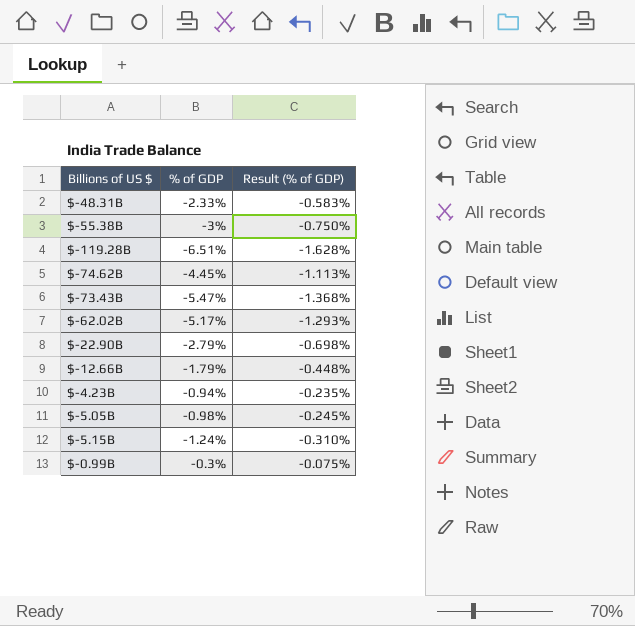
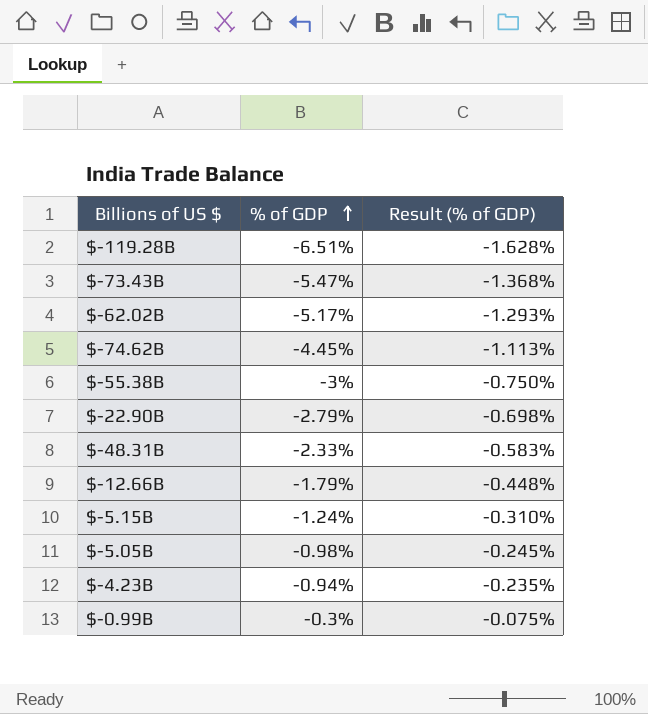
row order: none -> % of GDP ascending

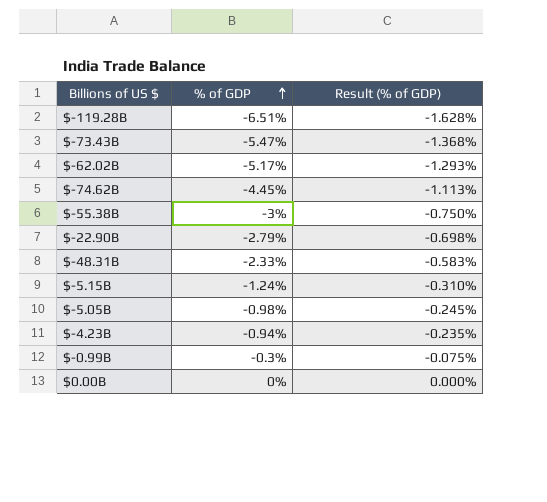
row $-12.66B: -1.79% | -0.448% -> none
row $0.00B: none -> 0% | 0.000%

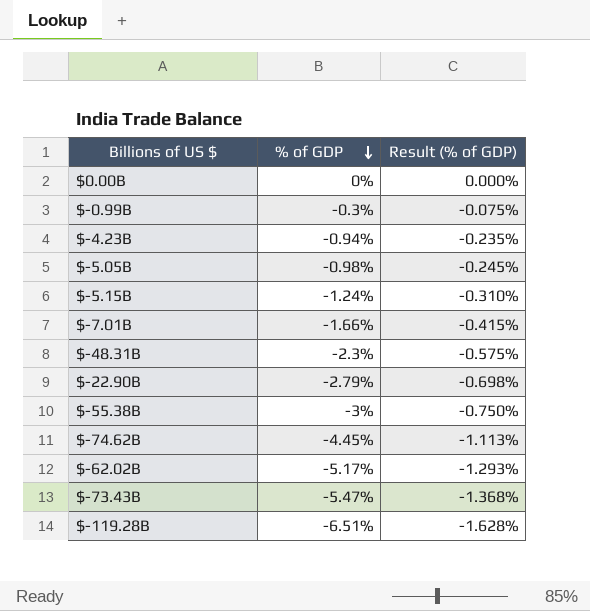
row order: % of GDP ascending -> % of GDP descending
row $-7.01B: none -> -1.66% | -0.415%
$-48.31B | % of GDP: -2.33% -> -2.3%
$-48.31B | Result (% of GDP): -0.583% -> -0.575%

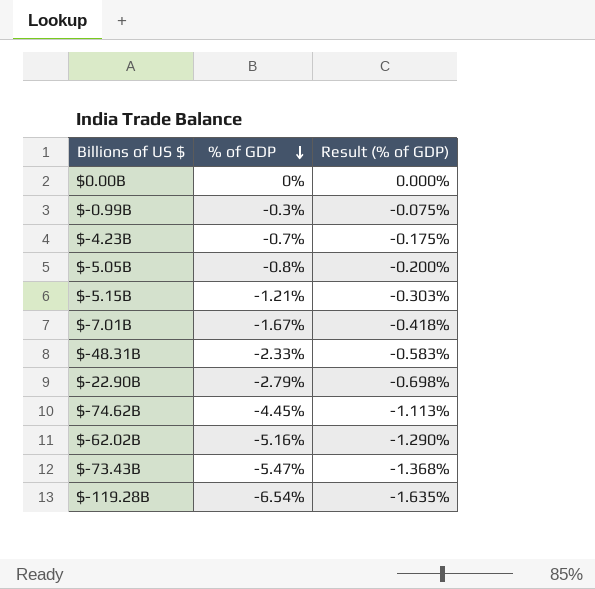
row $-55.38B: -3% | -0.750% -> none
$-4.23B | % of GDP: -0.94% -> -0.7%
$-4.23B | Result (% of GDP): -0.235% -> -0.175%
$-5.05B | % of GDP: -0.98% -> -0.8%
$-5.05B | Result (% of GDP): -0.245% -> -0.200%
$-5.15B | % of GDP: -1.24% -> -1.21%
$-5.15B | Result (% of GDP): -0.310% -> -0.303%
$-7.01B | % of GDP: -1.66% -> -1.67%
$-7.01B | Result (% of GDP): -0.415% -> -0.418%
$-48.31B | % of GDP: -2.3% -> -2.33%
$-48.31B | Result (% of GDP): -0.575% -> -0.583%
$-62.02B | % of GDP: -5.17% -> -5.16%
$-62.02B | Result (% of GDP): -1.293% -> -1.290%
$-119.28B | % of GDP: -6.51% -> -6.54%
$-119.28B | Result (% of GDP): -1.628% -> -1.635%

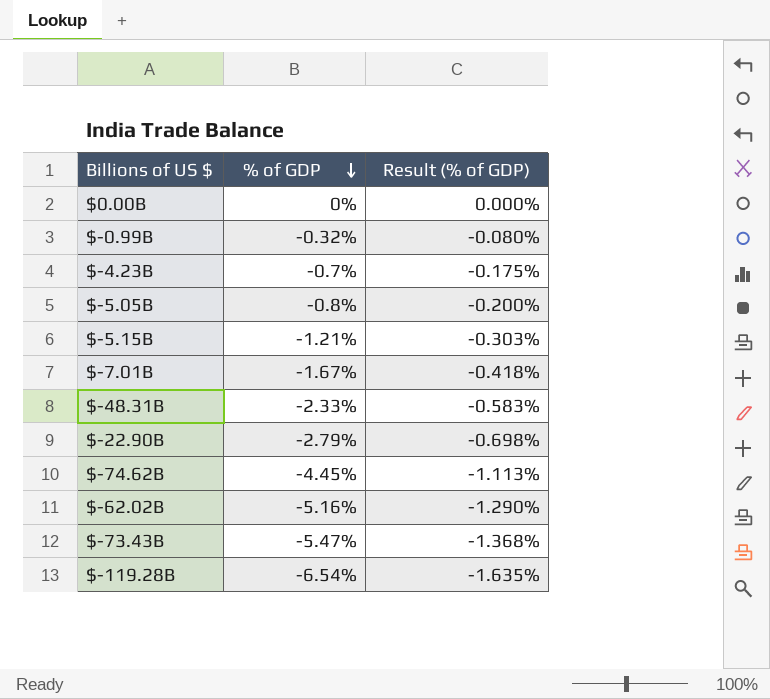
$-0.99B | % of GDP: -0.3% -> -0.32%
$-0.99B | Result (% of GDP): -0.075% -> -0.080%

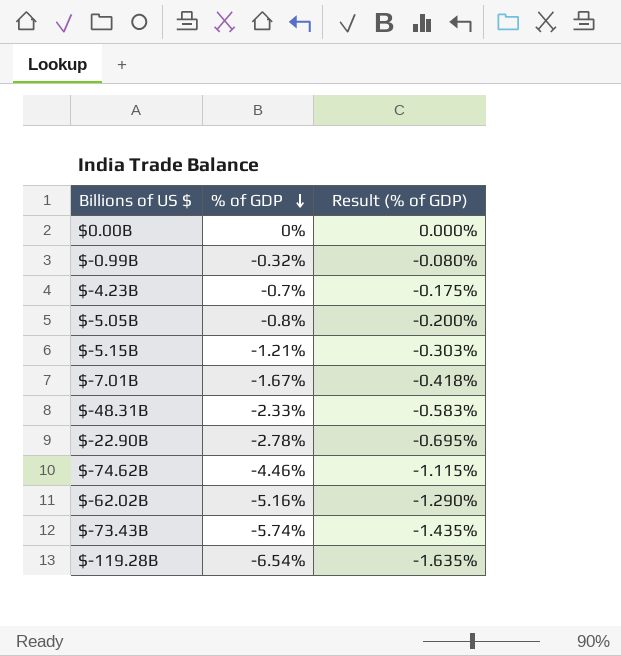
$-22.90B | % of GDP: -2.79% -> -2.78%
$-22.90B | Result (% of GDP): -0.698% -> -0.695%
$-74.62B | % of GDP: -4.45% -> -4.46%
$-74.62B | Result (% of GDP): -1.113% -> -1.115%
$-73.43B | % of GDP: -5.47% -> -5.74%
$-73.43B | Result (% of GDP): -1.368% -> -1.435%

